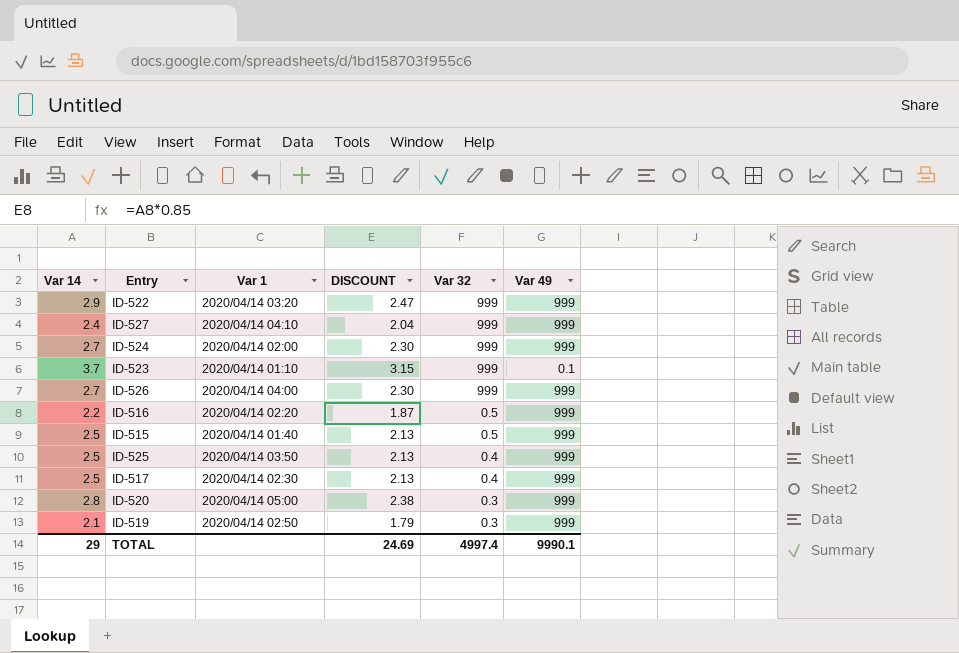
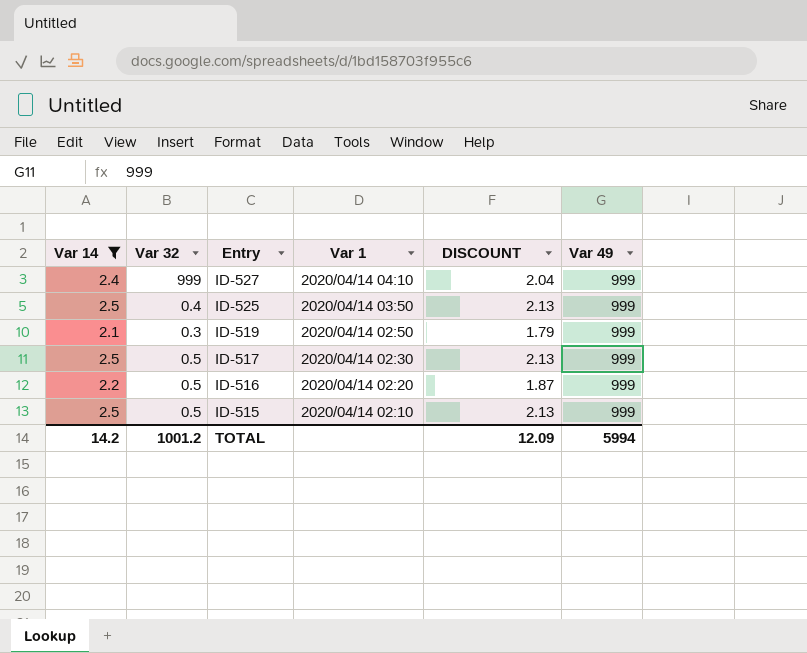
filter: none -> Var 14 <= 2.5
row order: Var 32 descending -> Entry descending
column Var 32 | position: 5 -> 2
ID-517 | Var 32: 0.4 -> 0.5
ID-515 | Var 1: 2020/04/14 01:40 -> 2020/04/14 02:10
TOTAL | Var 14: 29 -> 14.2
TOTAL | Var 32: 4997.4 -> 1001.2
TOTAL | DISCOUNT: 24.69 -> 12.09
TOTAL | Var 49: 9990.1 -> 5994

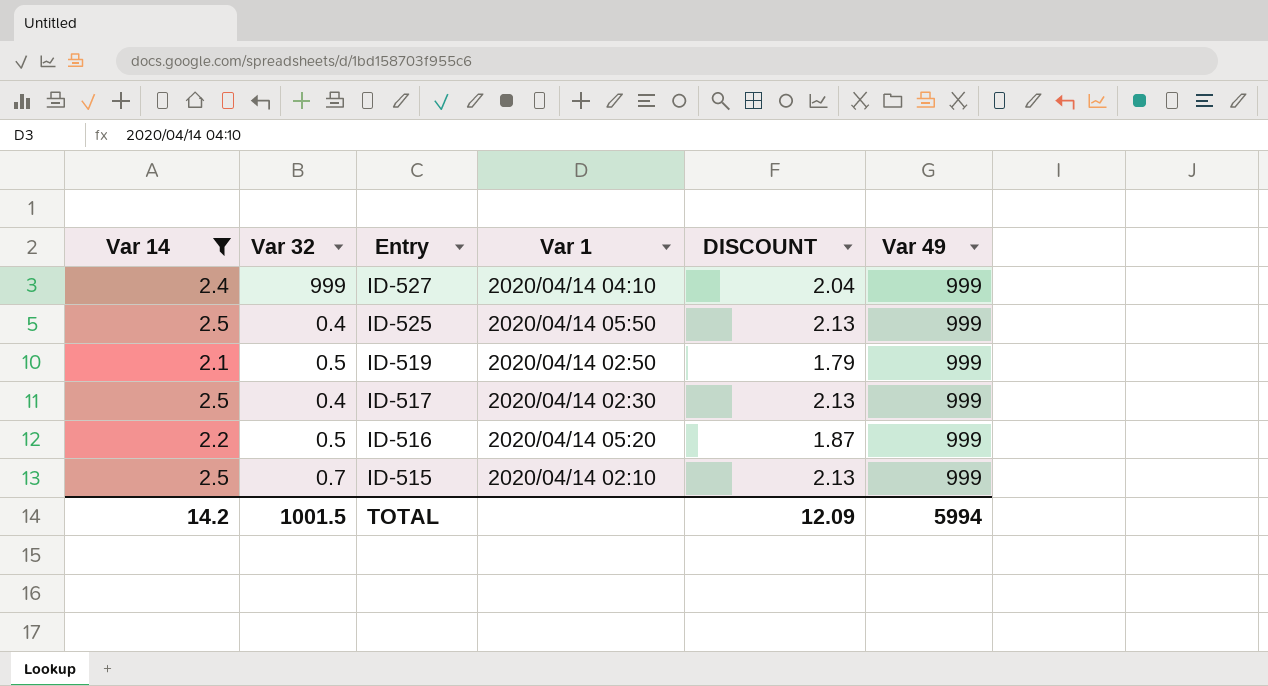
ID-525 | Var 1: 2020/04/14 03:50 -> 2020/04/14 05:50
ID-519 | Var 32: 0.3 -> 0.5
ID-517 | Var 32: 0.5 -> 0.4
ID-516 | Var 1: 2020/04/14 02:20 -> 2020/04/14 05:20
ID-515 | Var 32: 0.5 -> 0.7
TOTAL | Var 32: 1001.2 -> 1001.5

